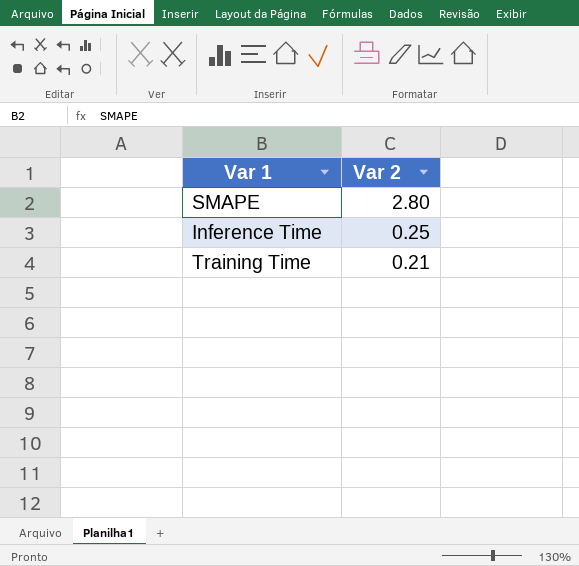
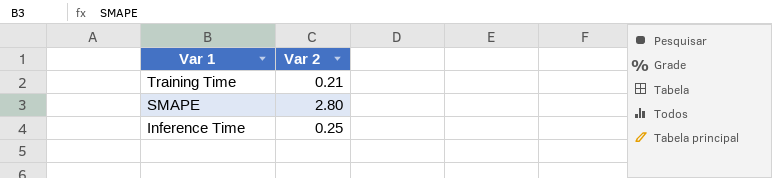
row order: Var 2 descending -> Var 1 descending

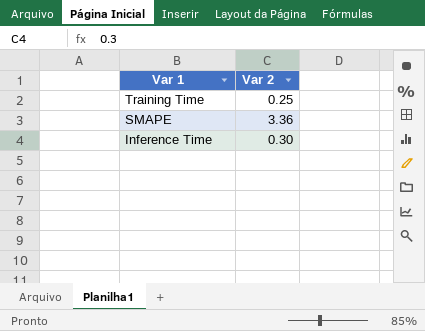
Training Time | Var 2: 0.21 -> 0.25
SMAPE | Var 2: 2.80 -> 3.36
Inference Time | Var 2: 0.25 -> 0.30

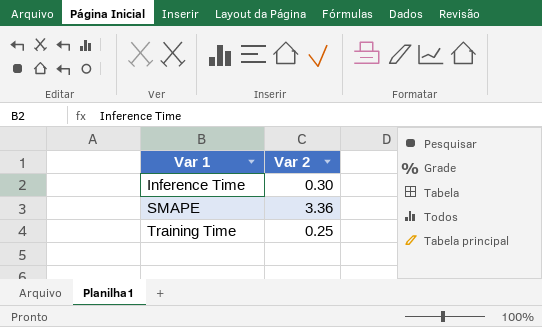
row order: Var 1 descending -> Var 1 ascending

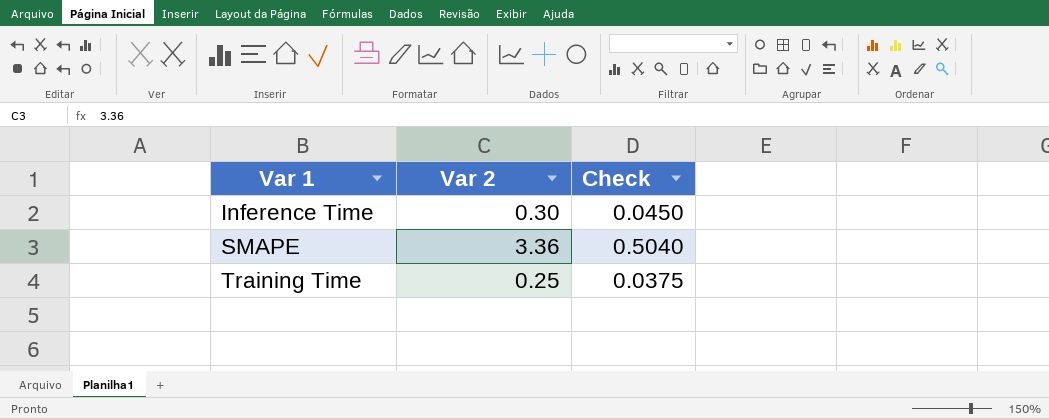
column Check | formula: none -> [Var 2] * 0.15

